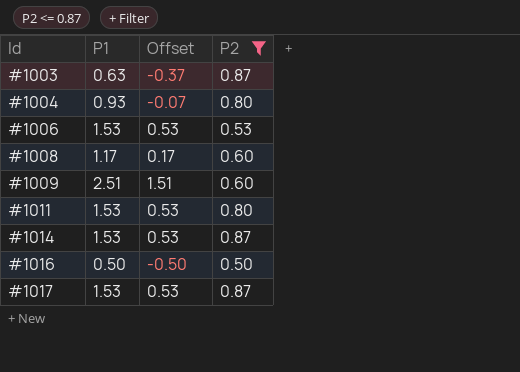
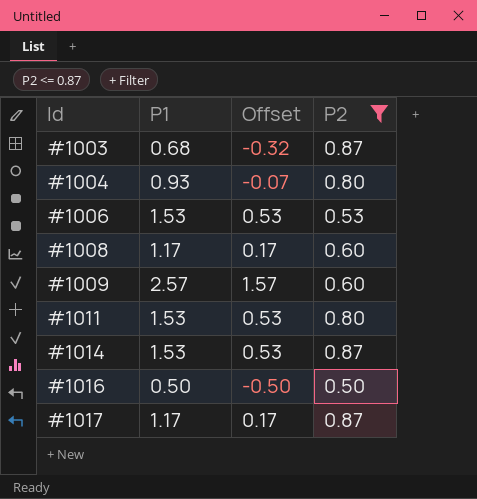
#1003 | P1: 0.63 -> 0.68
#1003 | Offset: -0.37 -> -0.32
#1009 | P1: 2.51 -> 2.57
#1009 | Offset: 1.51 -> 1.57
#1017 | P1: 1.53 -> 1.17
#1017 | Offset: 0.53 -> 0.17

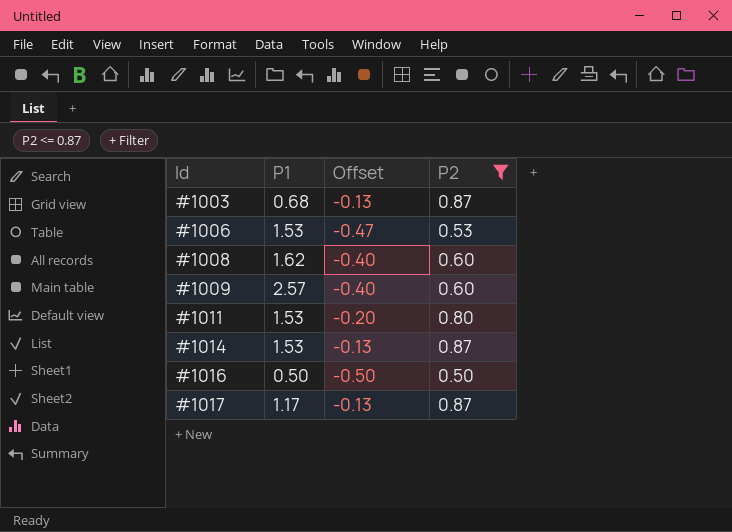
column Offset | formula: [P1] - 1 -> [P2] - 1
row #1004: 0.93 | -0.07 | 0.80 -> none
#1008 | P1: 1.17 -> 1.62

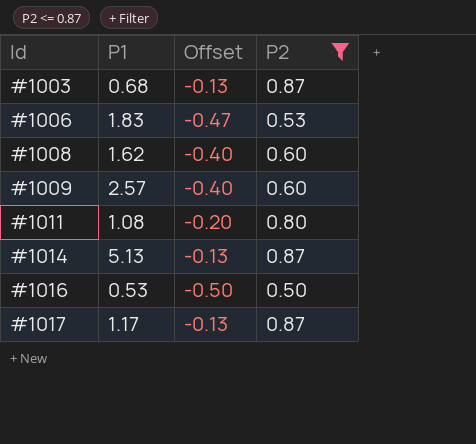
#1006 | P1: 1.53 -> 1.83
#1011 | P1: 1.53 -> 1.08
#1014 | P1: 1.53 -> 5.13
#1016 | P1: 0.50 -> 0.53

